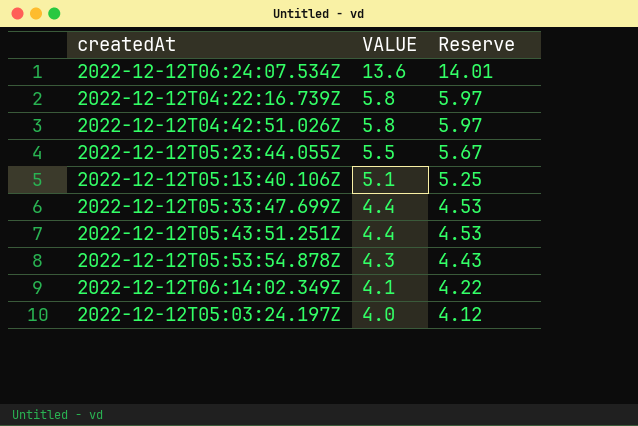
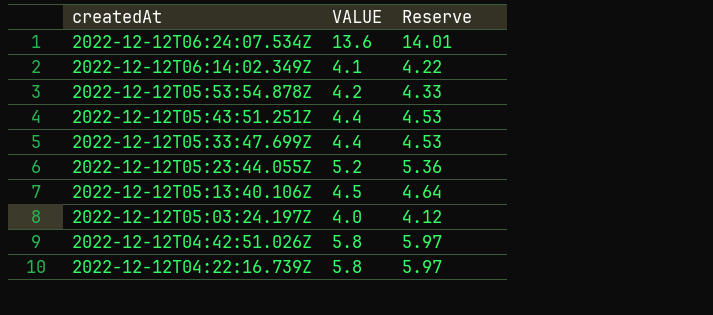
row order: VALUE descending -> createdAt descending
2022-12-12T05:53:54.878Z | VALUE: 4.3 -> 4.2
2022-12-12T05:53:54.878Z | Reserve: 4.43 -> 4.33
2022-12-12T05:23:44.055Z | VALUE: 5.5 -> 5.2
2022-12-12T05:23:44.055Z | Reserve: 5.67 -> 5.36
2022-12-12T05:13:40.106Z | VALUE: 5.1 -> 4.5
2022-12-12T05:13:40.106Z | Reserve: 5.25 -> 4.64

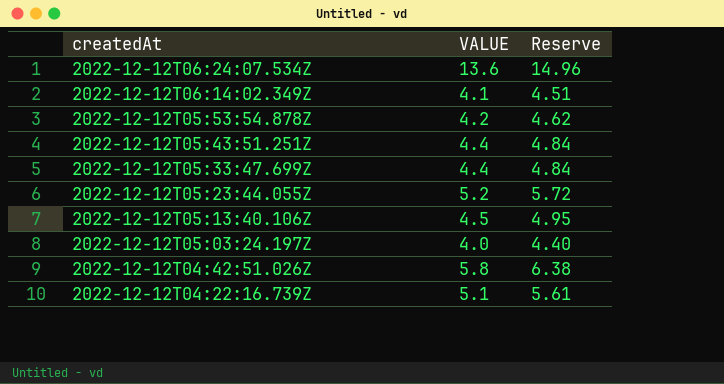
column Reserve | formula: [VALUE] * 1.03 -> [VALUE] * 1.1
2022-12-12T04:22:16.739Z | VALUE: 5.8 -> 5.1

